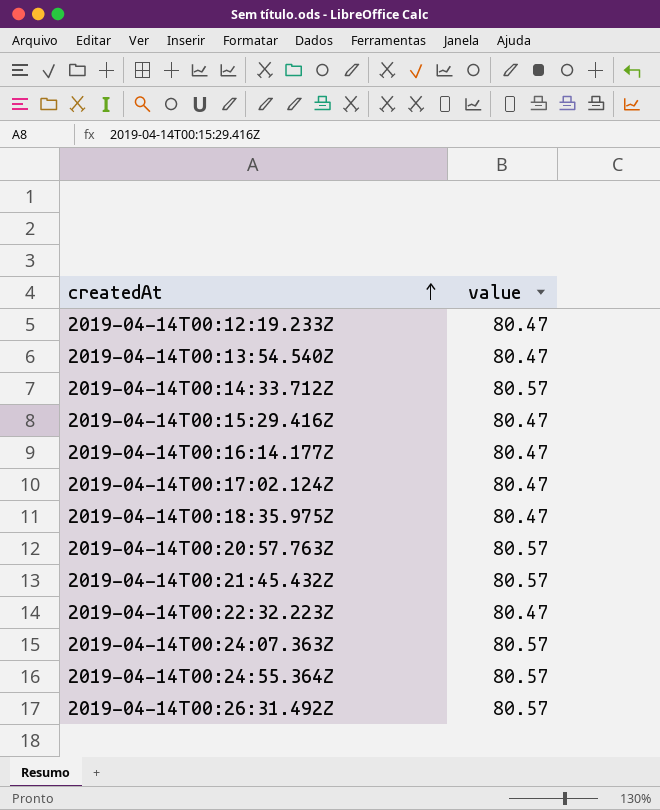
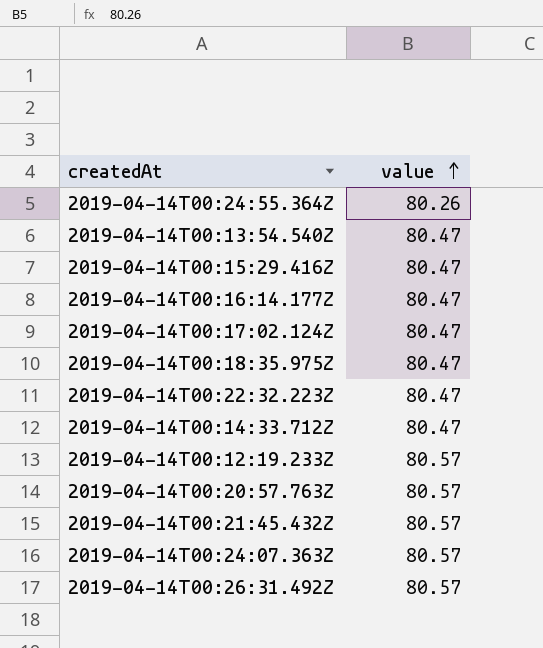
row order: createdAt ascending -> value ascending
2019-04-14T00:24:55.364Z | value: 80.57 -> 80.26
2019-04-14T00:14:33.712Z | value: 80.57 -> 80.47
2019-04-14T00:12:19.233Z | value: 80.47 -> 80.57

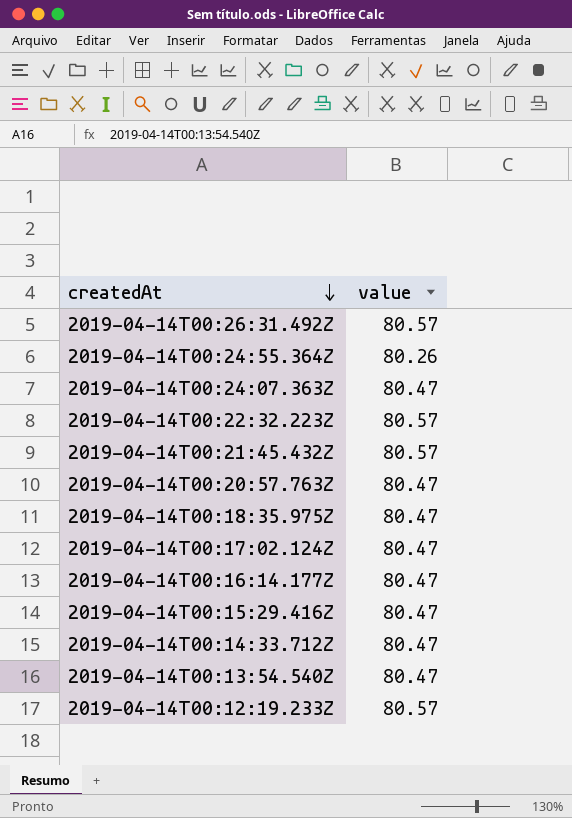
row order: value ascending -> createdAt descending
2019-04-14T00:24:07.363Z | value: 80.57 -> 80.47
2019-04-14T00:22:32.223Z | value: 80.47 -> 80.57
2019-04-14T00:20:57.763Z | value: 80.57 -> 80.47

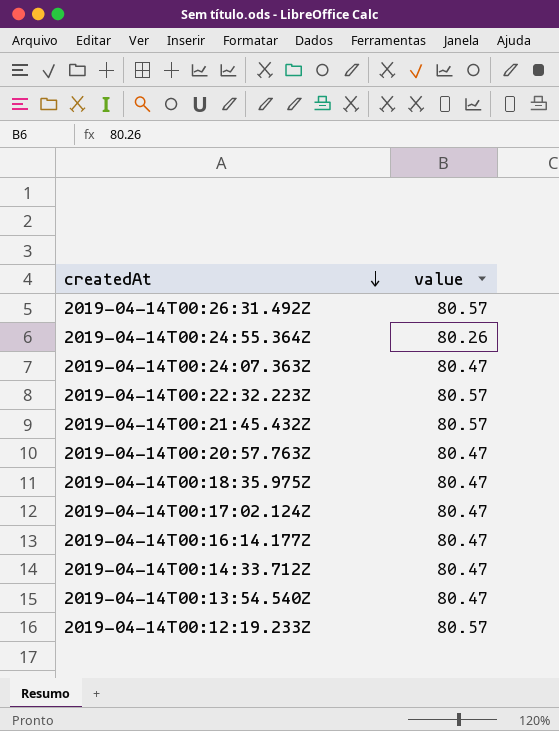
row 2019-04-14T00:15:29.416Z: 80.47 -> none

